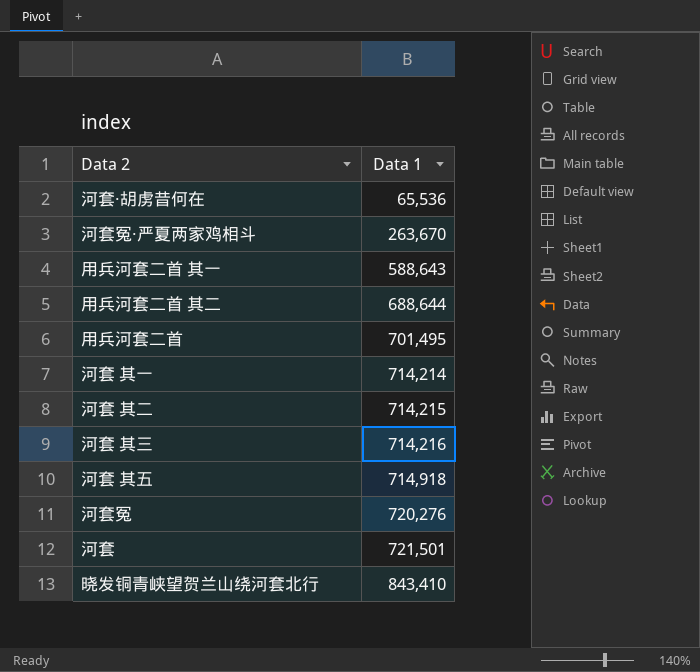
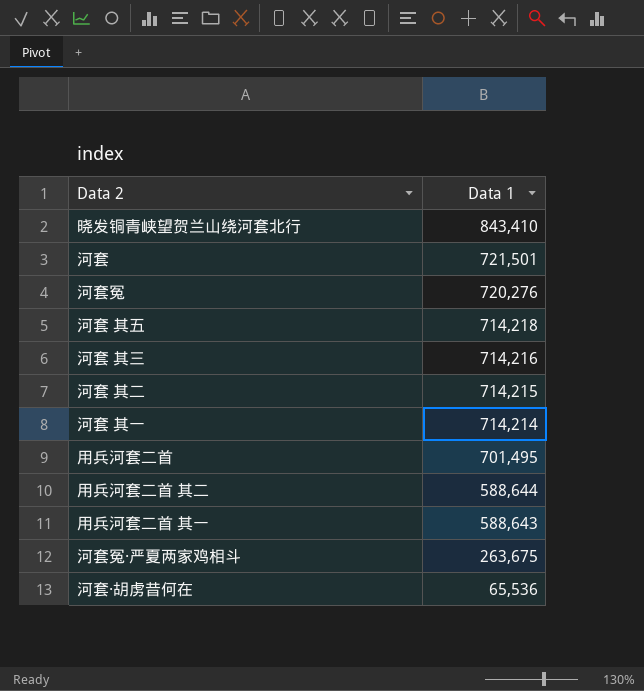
row order: Data 1 ascending -> Data 1 descending
河套 其五 | Data 1: 714,918 -> 714,218
用兵河套二首 其二 | Data 1: 688,644 -> 588,644
河套冤·严夏两家鸡相斗 | Data 1: 263,670 -> 263,675

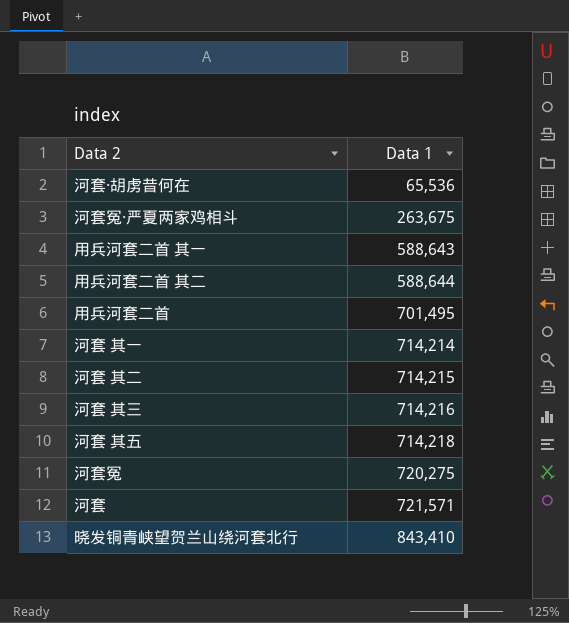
row order: Data 1 descending -> Data 1 ascending
河套冤 | Data 1: 720,276 -> 720,275
河套 | Data 1: 721,501 -> 721,571

